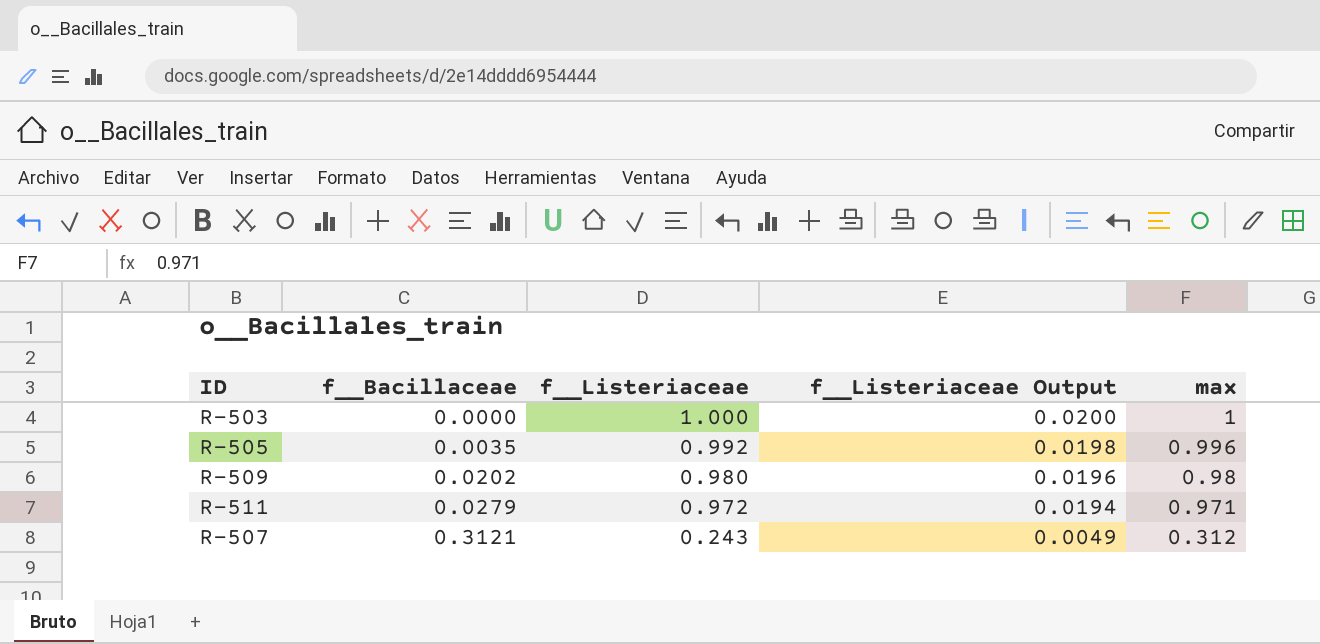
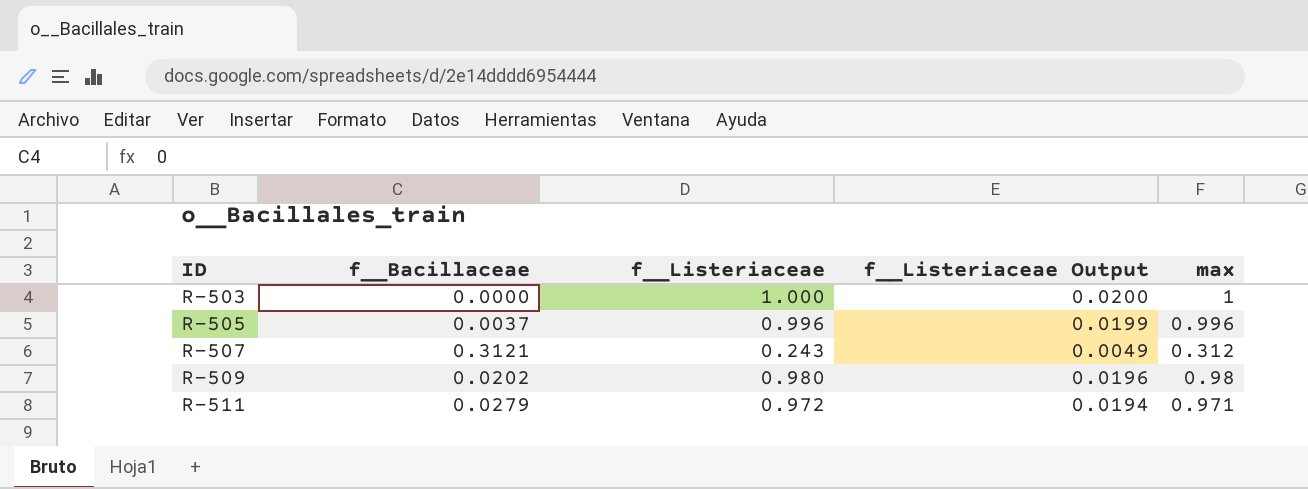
row order: f__Bacillaceae ascending -> ID ascending
R-505 | f__Bacillaceae: 0.0035 -> 0.0037
R-505 | f__Listeriaceae: 0.992 -> 0.996
R-505 | f__Listeriaceae Output: 0.0198 -> 0.0199

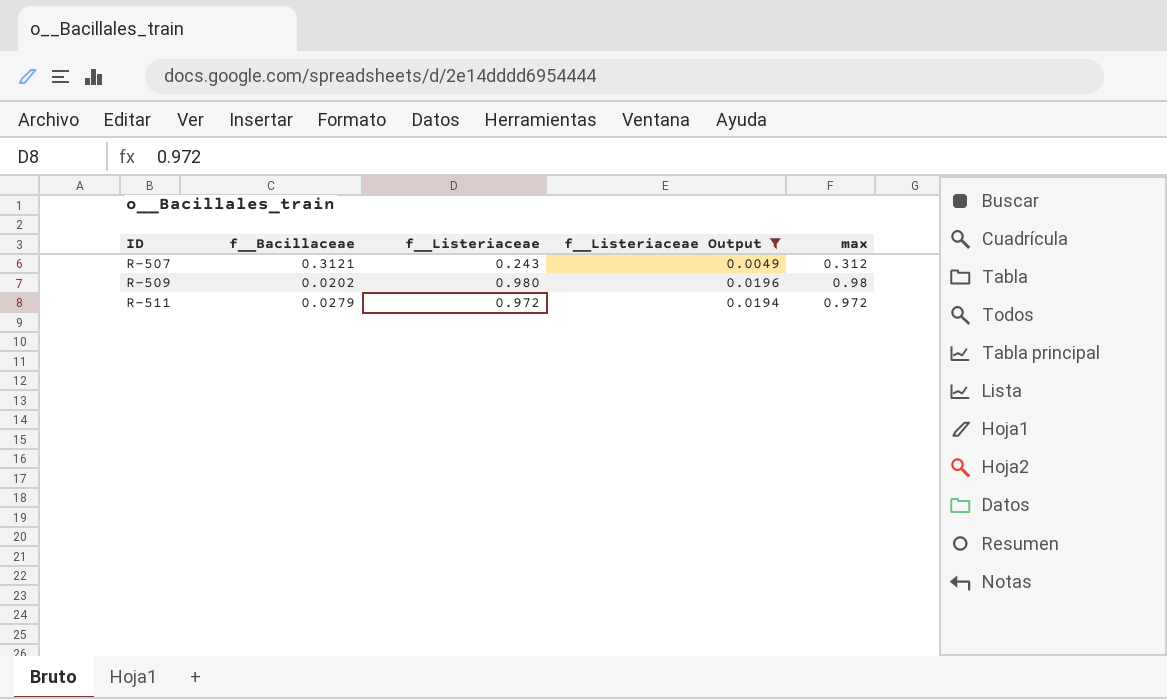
filter: none -> f__Listeriaceae Output <= 0.0196
R-511 | max: 0.971 -> 0.972

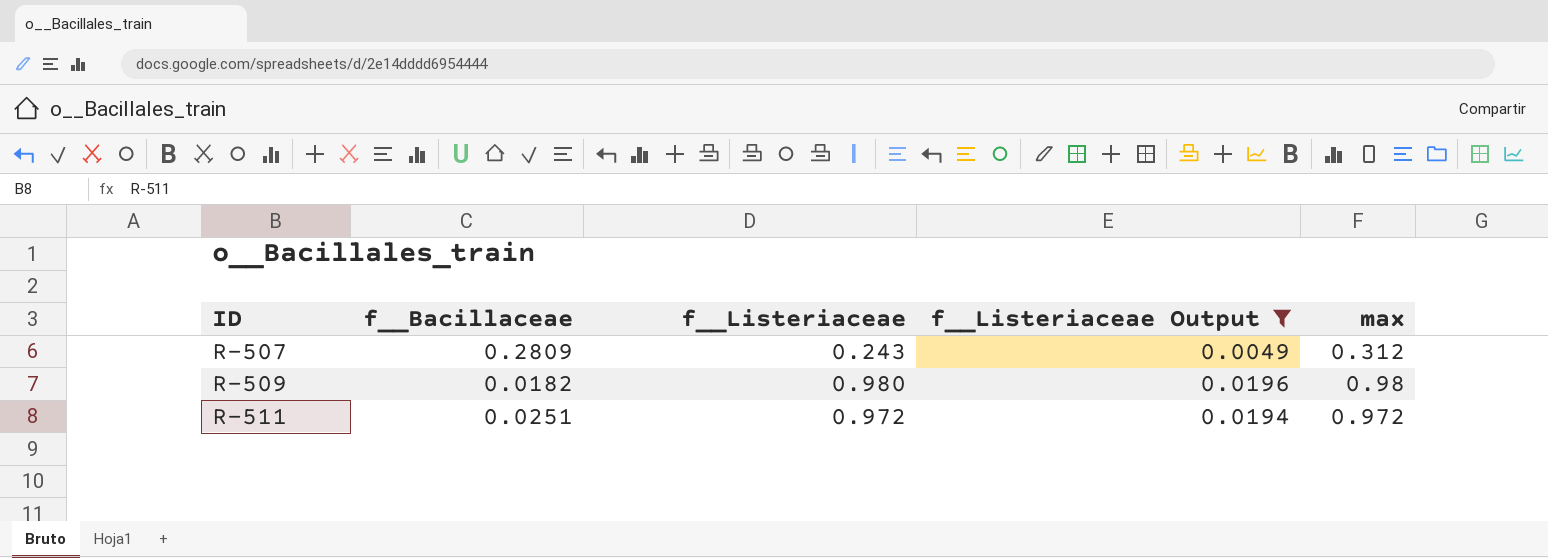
R-507 | f__Bacillaceae: 0.3121 -> 0.2809
R-509 | f__Bacillaceae: 0.0202 -> 0.0182
R-511 | f__Bacillaceae: 0.0279 -> 0.0251

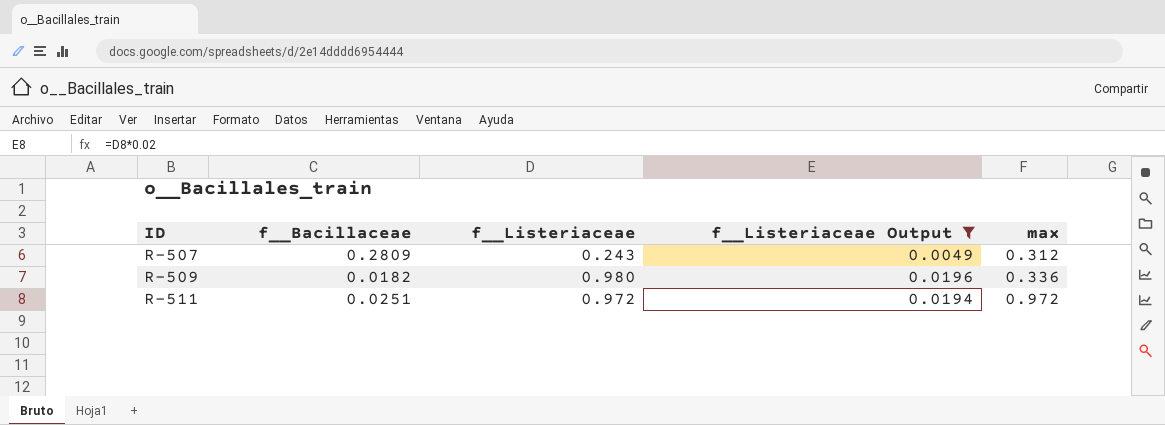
R-509 | max: 0.98 -> 0.336

